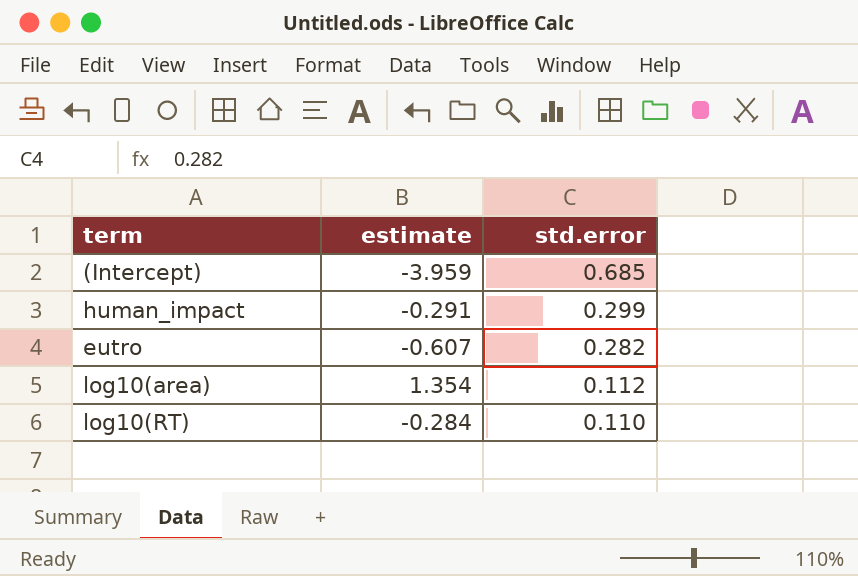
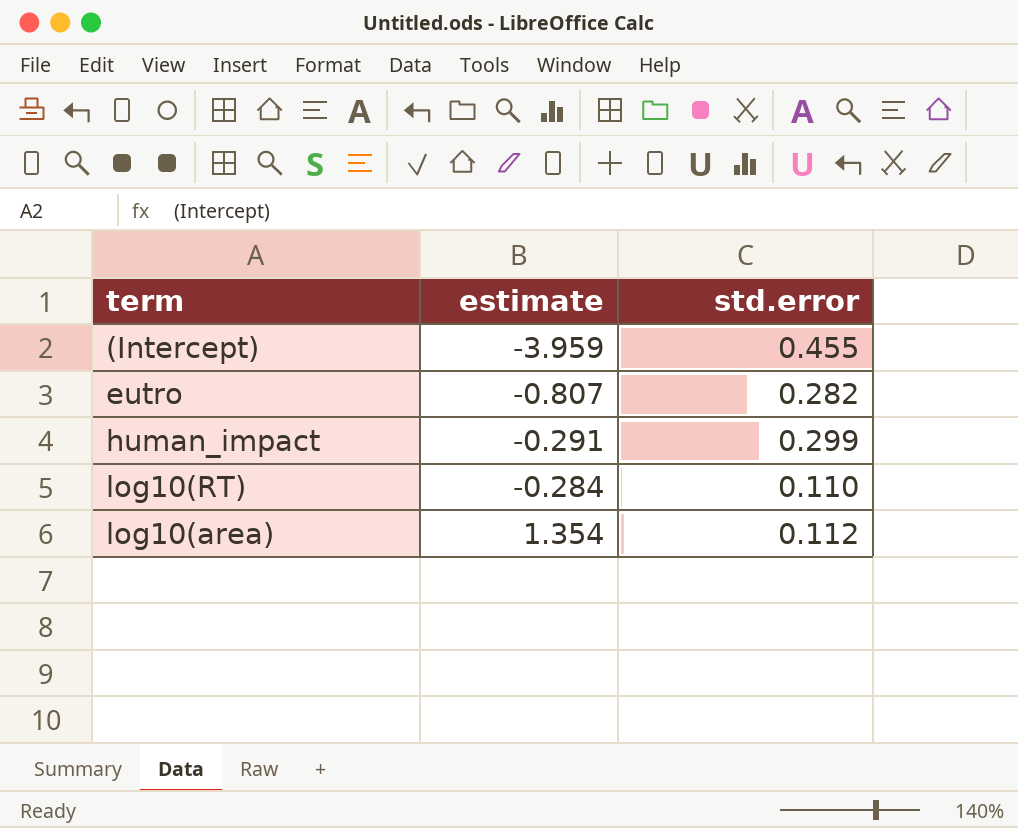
row order: std.error descending -> estimate ascending
(Intercept) | std.error: 0.685 -> 0.455
eutro | estimate: -0.607 -> -0.807

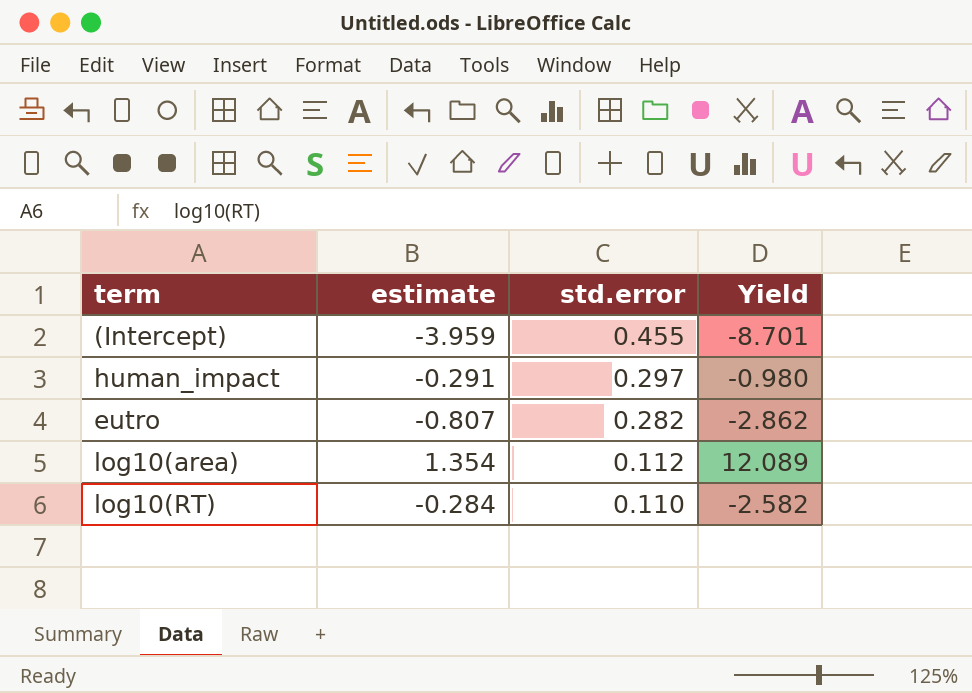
row order: estimate ascending -> std.error descending
column Yield | formula: none -> [estimate] / [std.error]
human_impact | std.error: 0.299 -> 0.297

